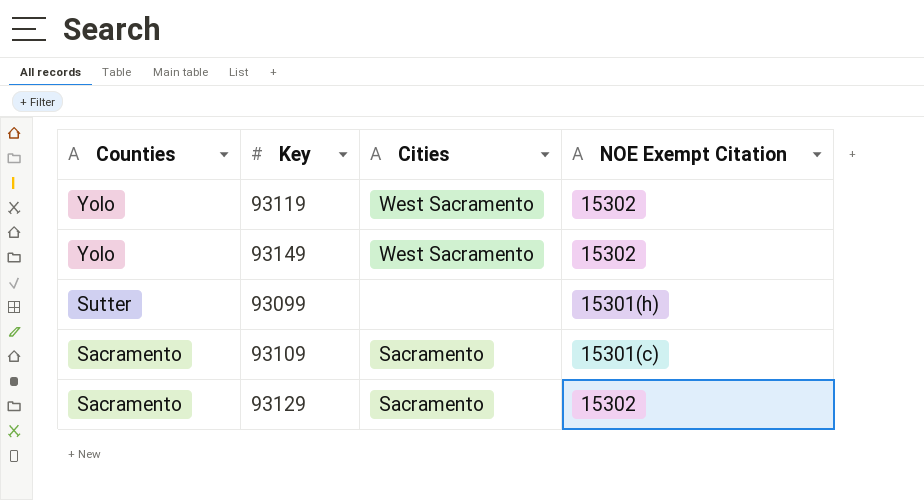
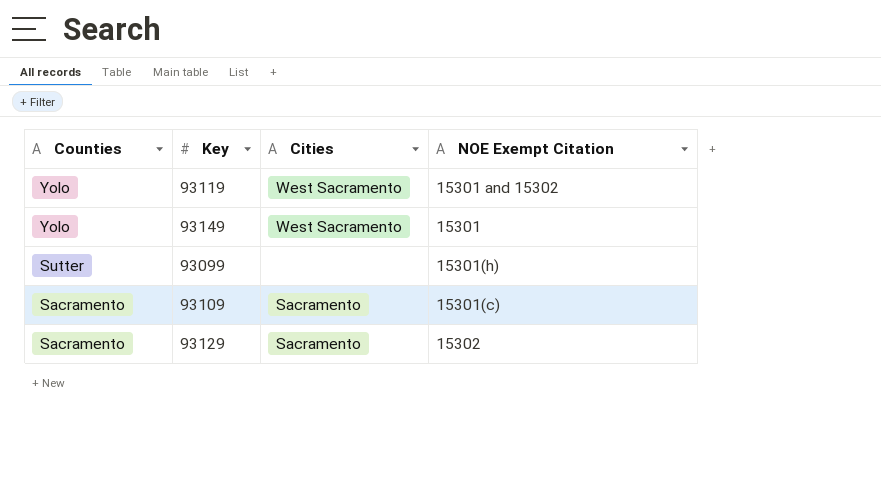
93119 | NOE Exempt Citation: 15302 -> 15301 and 15302
93149 | NOE Exempt Citation: 15302 -> 15301

